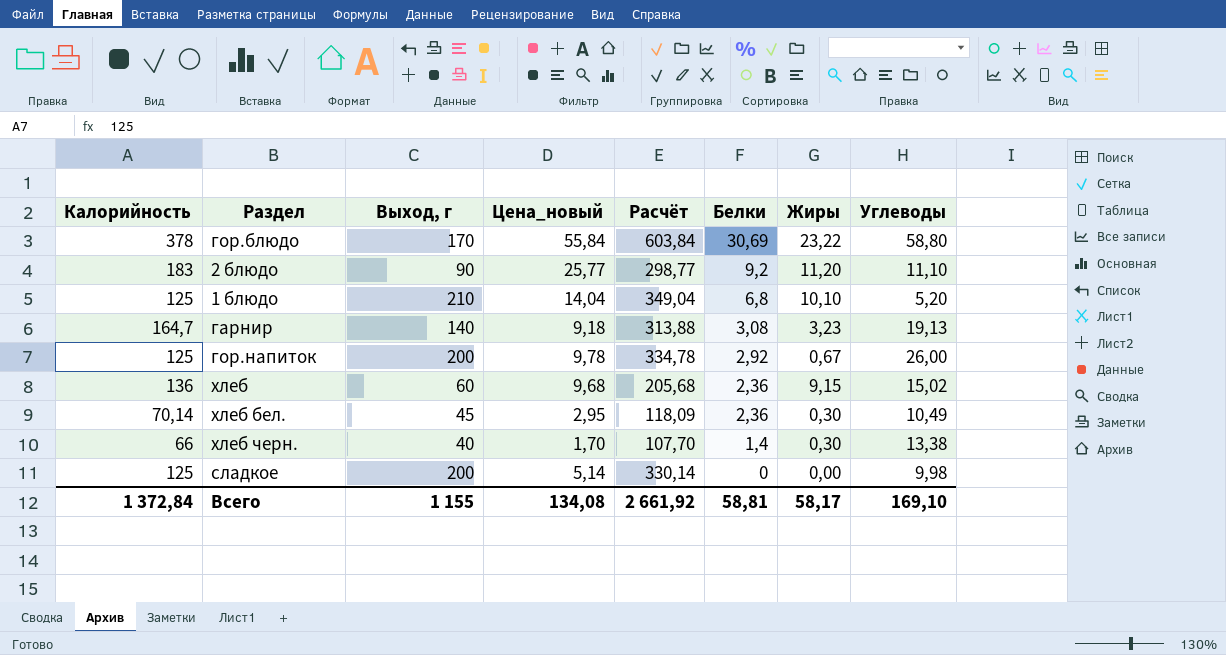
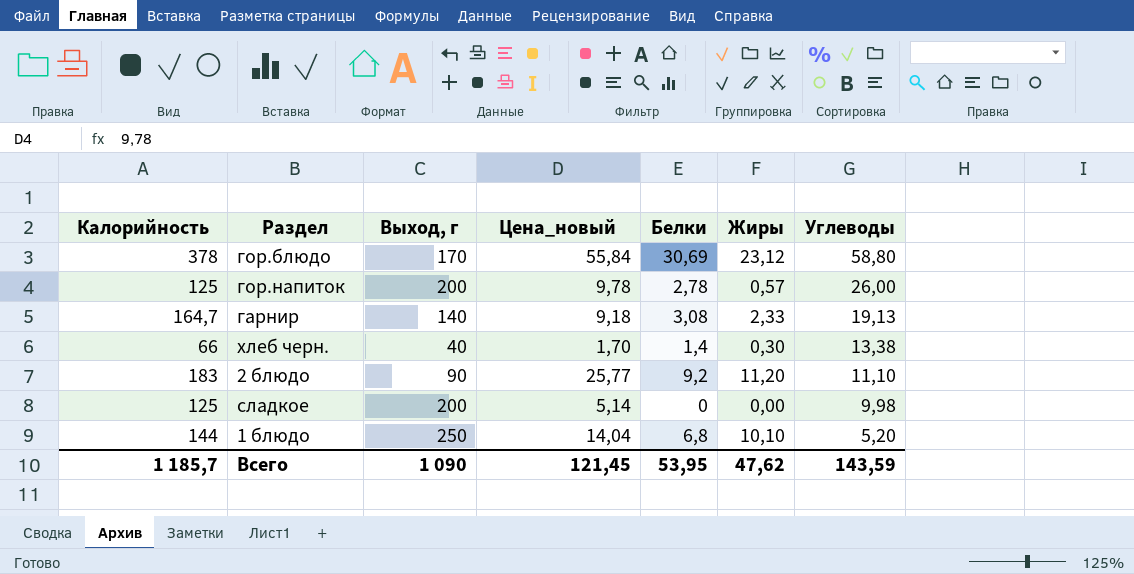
row order: Белки descending -> Углеводы descending
column Расчёт | formula: [Калорийность] + [Выход, г] + [Цена_новый] -> none
row хлеб: 136 | 60 | 9,68 | 205,68 | 2,36 | 9,15 | 15,02 -> none
row хлеб бел.: 70,14 | 45 | 2,95 | 118,09 | 2,36 | 0,30 | 10,49 -> none
гор.блюдо | Жиры: 23,22 -> 23,12
гор.напиток | Белки: 2,92 -> 2,78
гор.напиток | Жиры: 0,67 -> 0,57
гарнир | Жиры: 3,23 -> 2,33
1 блюдо | Калорийность: 125 -> 144
1 блюдо | Выход, г: 210 -> 250
Всего | Калорийность: 1 372,84 -> 1 185,7
Всего | Выход, г: 1 155 -> 1 090
Всего | Цена_новый: 134,08 -> 121,45
Всего | Белки: 58,81 -> 53,95
Всего | Жиры: 58,17 -> 47,62
Всего | Углеводы: 169,10 -> 143,59

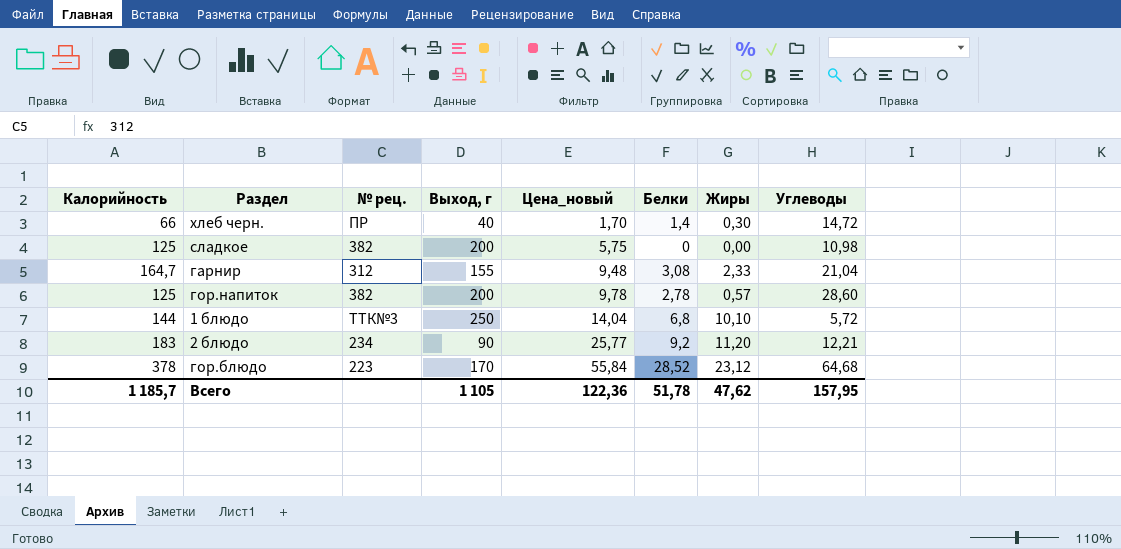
row order: Углеводы descending -> Цена_новый ascending
column № рец. | position: none -> 3
хлеб черн. | Углеводы: 13,38 -> 14,72
сладкое | Цена_новый: 5,14 -> 5,75
сладкое | Углеводы: 9,98 -> 10,98
гарнир | Выход, г: 140 -> 155
гарнир | Цена_новый: 9,18 -> 9,48
гарнир | Углеводы: 19,13 -> 21,04
гор.напиток | Углеводы: 26,00 -> 28,60
1 блюдо | Углеводы: 5,20 -> 5,72
2 блюдо | Углеводы: 11,10 -> 12,21
гор.блюдо | Белки: 30,69 -> 28,52
гор.блюдо | Углеводы: 58,80 -> 64,68
Всего | Выход, г: 1 090 -> 1 105
Всего | Цена_новый: 121,45 -> 122,36
Всего | Белки: 53,95 -> 51,78
Всего | Углеводы: 143,59 -> 157,95

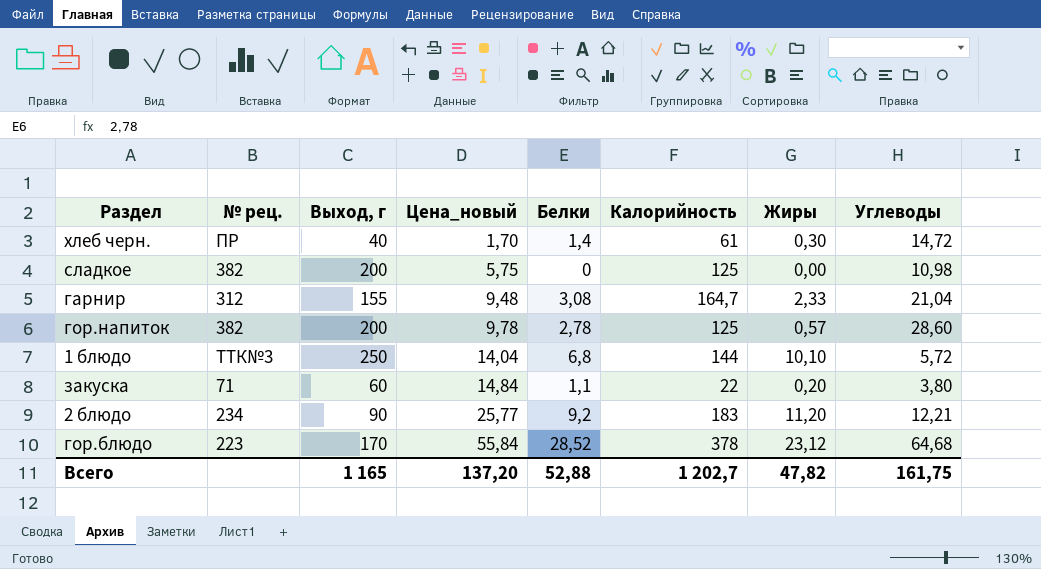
column Калорийность | position: 1 -> 6
хлеб черн. | Калорийность: 66 -> 61
row закуска: none -> 71 | 60 | 14,84 | 1,1 | 22 | 0,20 | 3,80
Всего | Выход, г: 1 105 -> 1 165
Всего | Цена_новый: 122,36 -> 137,20
Всего | Белки: 51,78 -> 52,88
Всего | Калорийность: 1 185,7 -> 1 202,7
Всего | Жиры: 47,62 -> 47,82
Всего | Углеводы: 157,95 -> 161,75

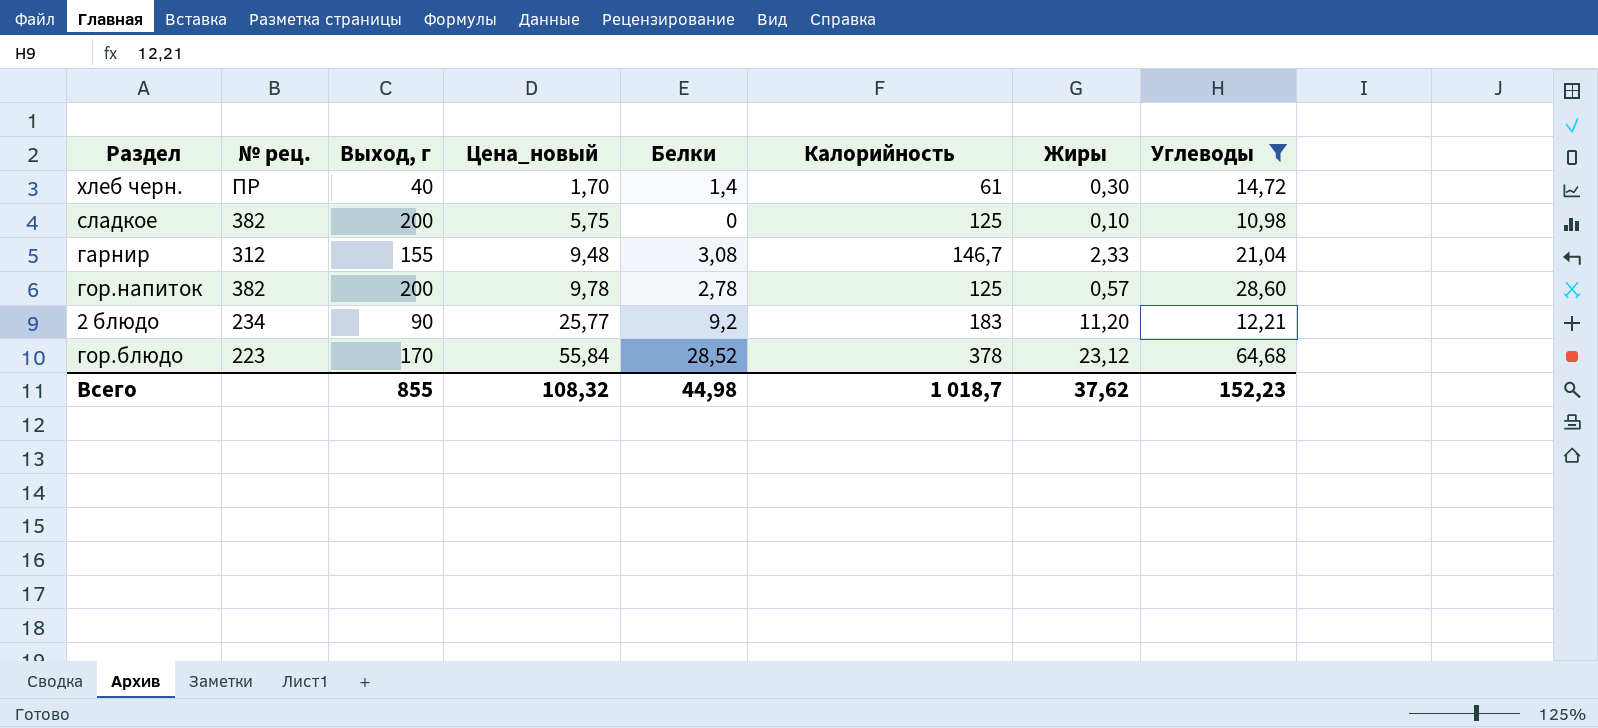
filter: none -> Углеводы >= 10,98
сладкое | Жиры: 0,00 -> 0,10
гарнир | Калорийность: 164,7 -> 146,7
Всего | Выход, г: 1 165 -> 855
Всего | Цена_новый: 137,20 -> 108,32
Всего | Белки: 52,88 -> 44,98
Всего | Калорийность: 1 202,7 -> 1 018,7
Всего | Жиры: 47,82 -> 37,62
Всего | Углеводы: 161,75 -> 152,23

